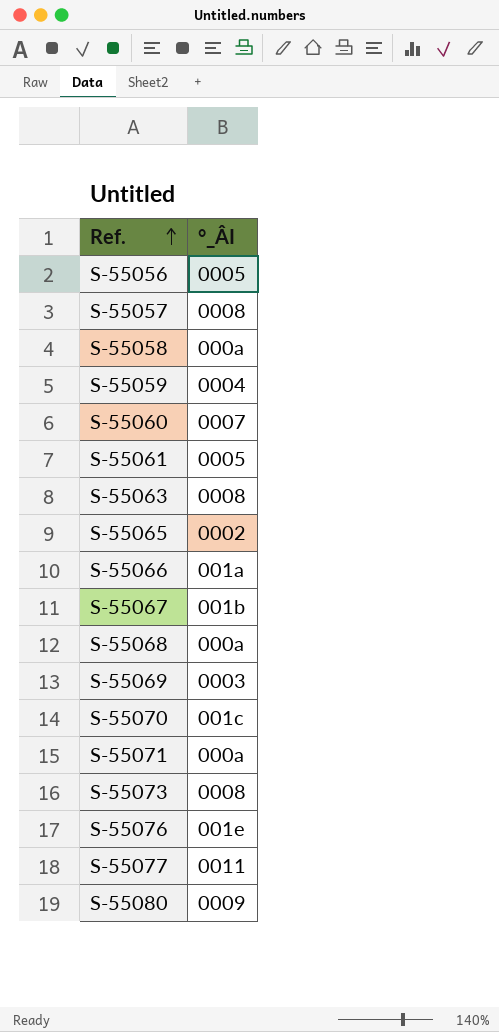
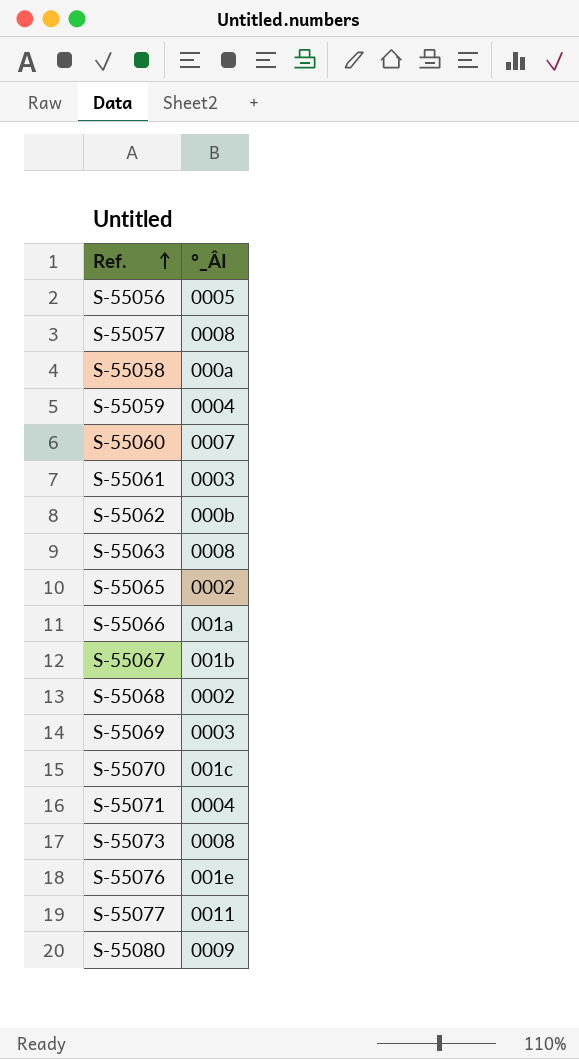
S-55061 | °_ÂI: 0005 -> 0003
row S-55062: none -> 000b
S-55068 | °_ÂI: 000a -> 0002
S-55071 | °_ÂI: 000a -> 0004

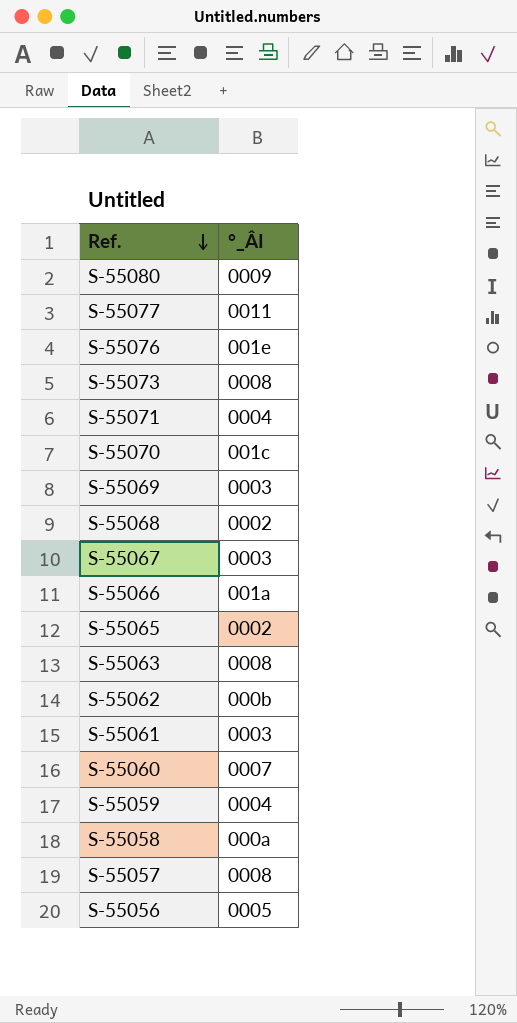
row order: Ref. ascending -> Ref. descending
S-55067 | °_ÂI: 001b -> 0003

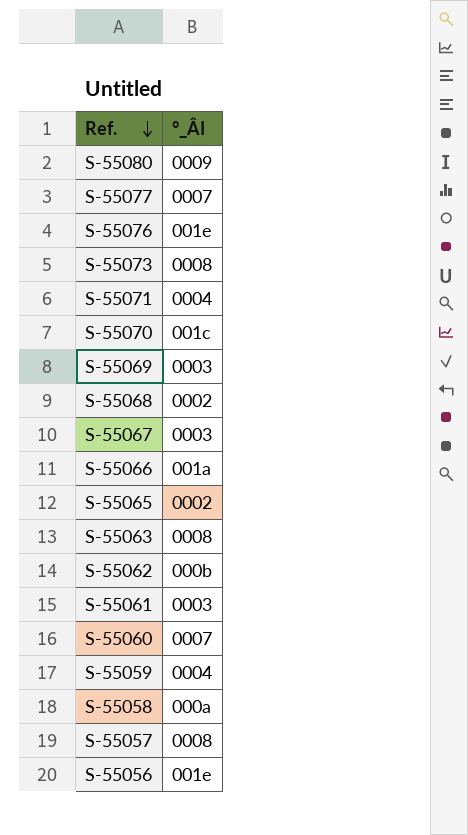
S-55077 | °_ÂI: 0011 -> 0007
S-55056 | °_ÂI: 0005 -> 001e

